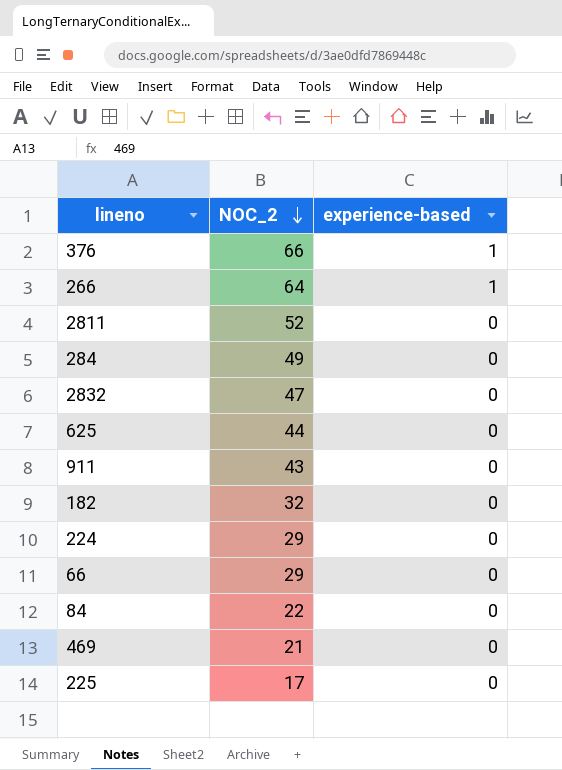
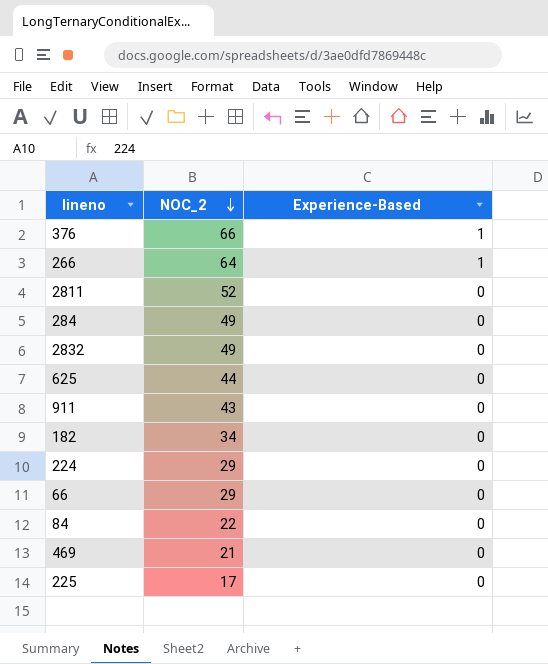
column name: experience-based -> Experience-Based
2832 | NOC_2: 47 -> 49
182 | NOC_2: 32 -> 34

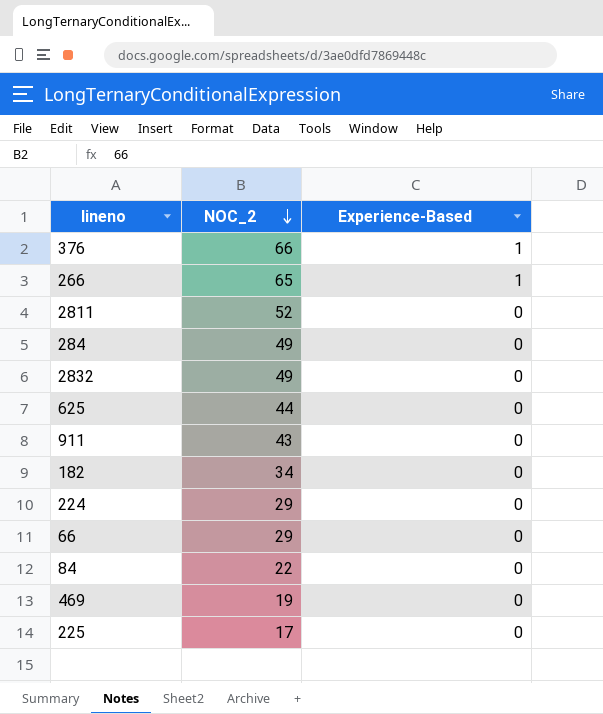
266 | NOC_2: 64 -> 65
469 | NOC_2: 21 -> 19

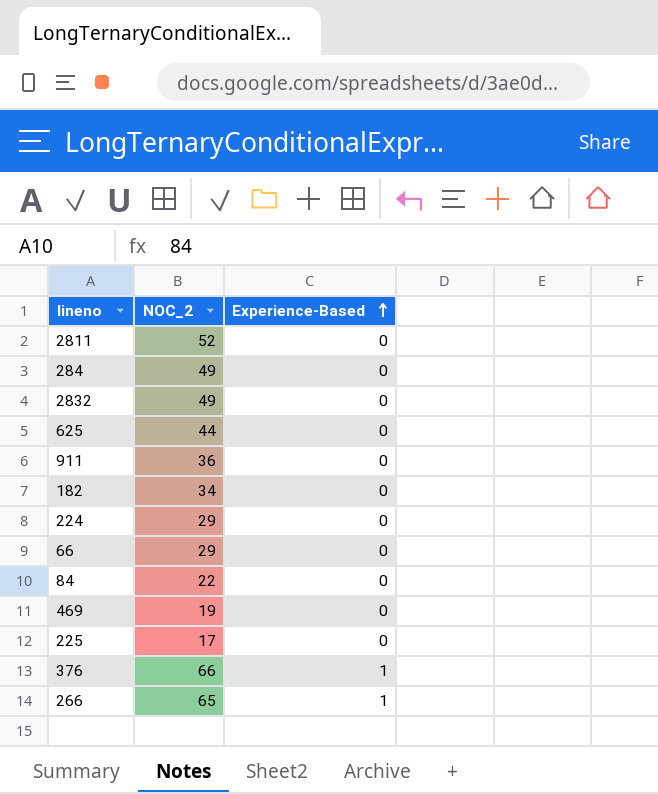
row order: NOC_2 descending -> Experience-Based ascending
911 | NOC_2: 43 -> 36

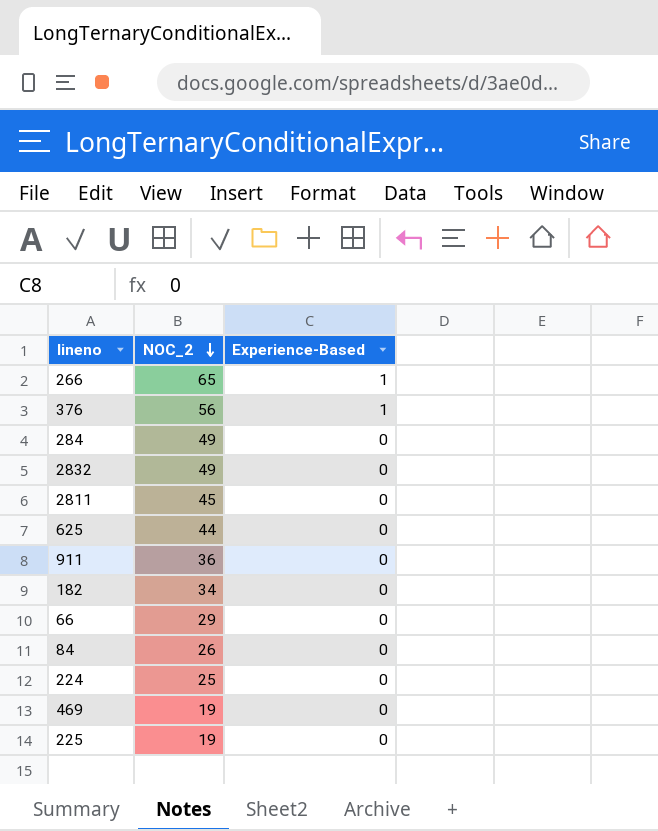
row order: Experience-Based ascending -> NOC_2 descending
376 | NOC_2: 66 -> 56
2811 | NOC_2: 52 -> 45
84 | NOC_2: 22 -> 26
224 | NOC_2: 29 -> 25
225 | NOC_2: 17 -> 19

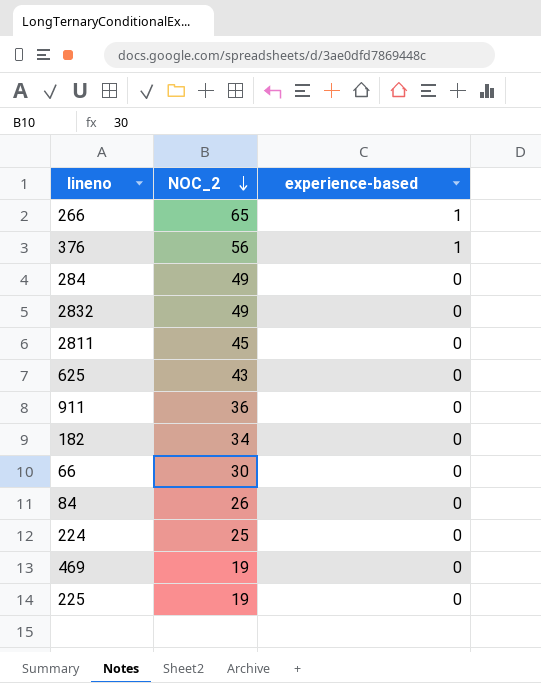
column name: Experience-Based -> experience-based
625 | NOC_2: 44 -> 43
66 | NOC_2: 29 -> 30

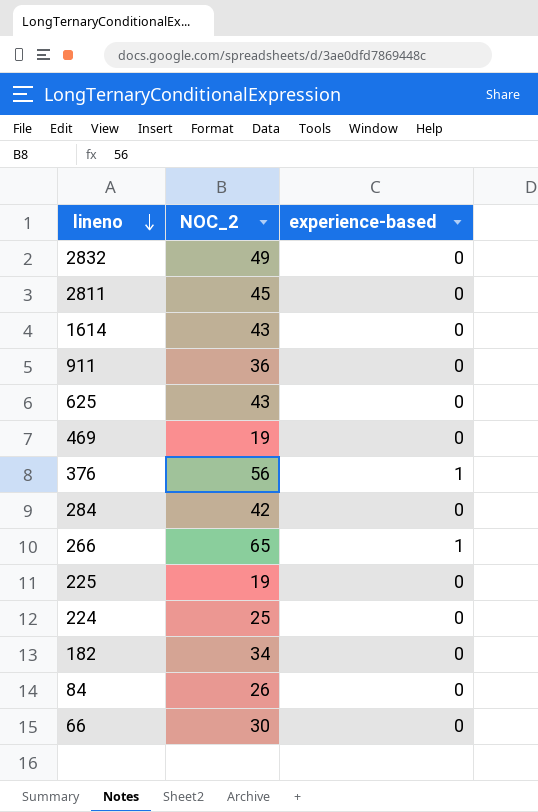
row order: NOC_2 descending -> lineno descending
row 1614: none -> 43 | 0
284 | NOC_2: 49 -> 42

